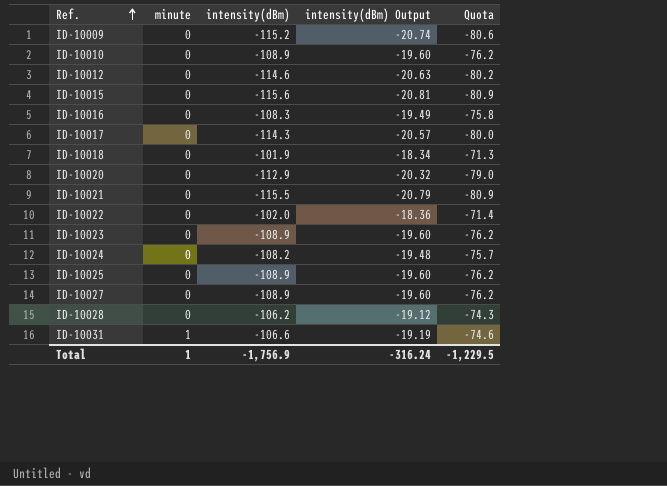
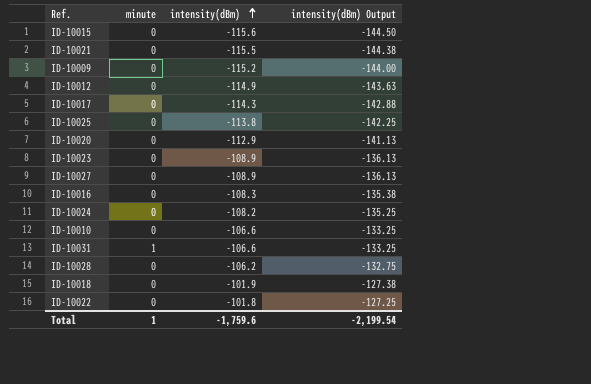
row order: Ref. ascending -> intensity(dBm) ascending
column Quota | formula: [intensity(dBm)] * 0.7 -> none
column intensity(dBm) Output | formula: [intensity(dBm)] * 0.18 -> [intensity(dBm)] * 1.25
ID-10012 | intensity(dBm): -114.6 -> -114.9
ID-10025 | intensity(dBm): -108.9 -> -113.8
ID-10010 | intensity(dBm): -108.9 -> -106.6
ID-10022 | intensity(dBm): -102.0 -> -101.8
Total | intensity(dBm): -1,756.9 -> -1,759.6
Total | intensity(dBm) Output: -316.24 -> -2,199.54

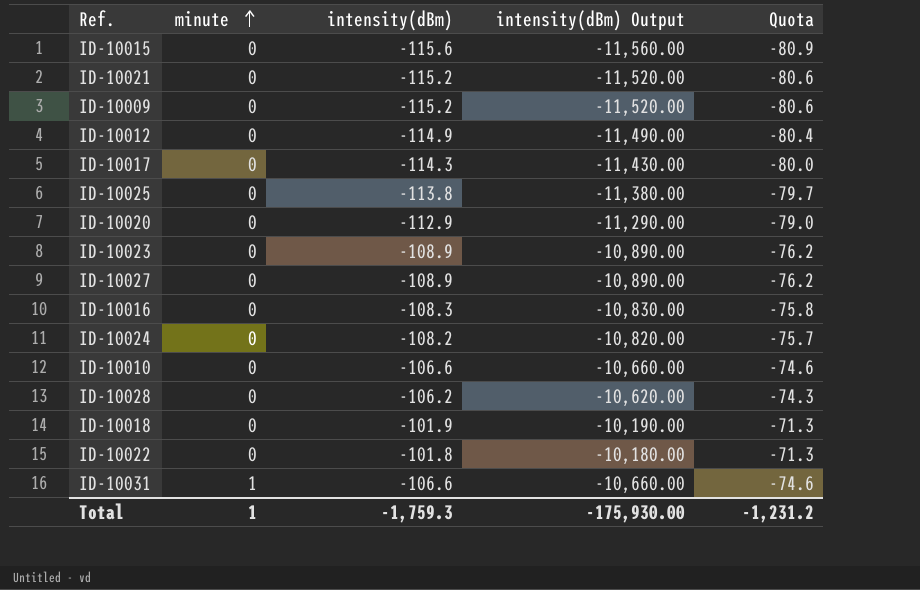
row order: intensity(dBm) ascending -> minute ascending
column intensity(dBm) Output | formula: [intensity(dBm)] * 1.25 -> [intensity(dBm)] * 100
column Quota | formula: none -> [intensity(dBm)] * 0.7
ID-10021 | intensity(dBm): -115.5 -> -115.2
Total | intensity(dBm): -1,759.6 -> -1,759.3
Total | intensity(dBm) Output: -2,199.54 -> -175,930.00

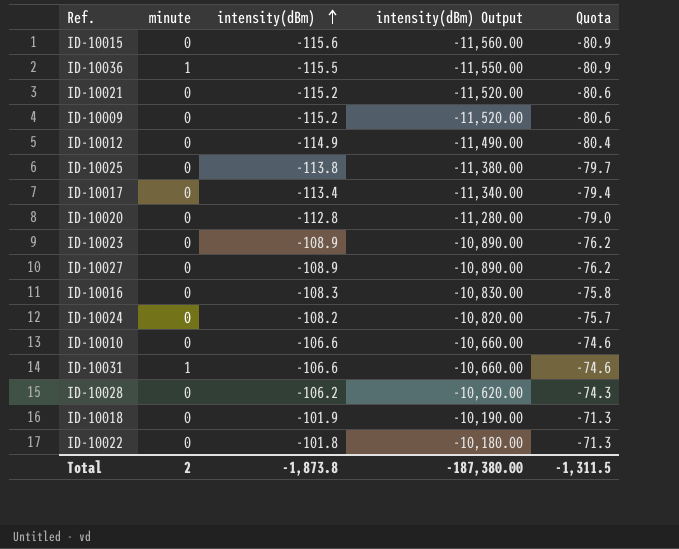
row order: minute ascending -> intensity(dBm) ascending
row ID-10036: none -> 1 | -115.5 | -11,550.00 | -80.9
ID-10017 | intensity(dBm): -114.3 -> -113.4
ID-10017 | intensity(dBm) Output: -11,430.00 -> -11,340.00
ID-10017 | Quota: -80.0 -> -79.4
ID-10020 | intensity(dBm): -112.9 -> -112.8
ID-10020 | intensity(dBm) Output: -11,290.00 -> -11,280.00
Total | minute: 1 -> 2
Total | intensity(dBm): -1,759.3 -> -1,873.8
Total | intensity(dBm) Output: -175,930.00 -> -187,380.00
Total | Quota: -1,231.2 -> -1,311.5

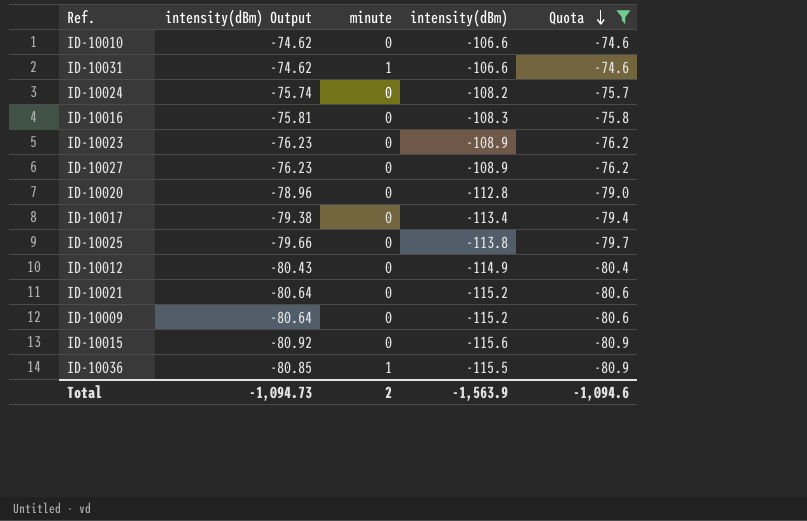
filter: none -> Quota <= -74.6
row order: intensity(dBm) ascending -> Quota descending
column intensity(dBm) Output | formula: [intensity(dBm)] * 100 -> [intensity(dBm)] * 0.7
column intensity(dBm) Output | position: 4 -> 2
Total | intensity(dBm) Output: -187,380.00 -> -1,094.73
Total | intensity(dBm): -1,873.8 -> -1,563.9
Total | Quota: -1,311.5 -> -1,094.6

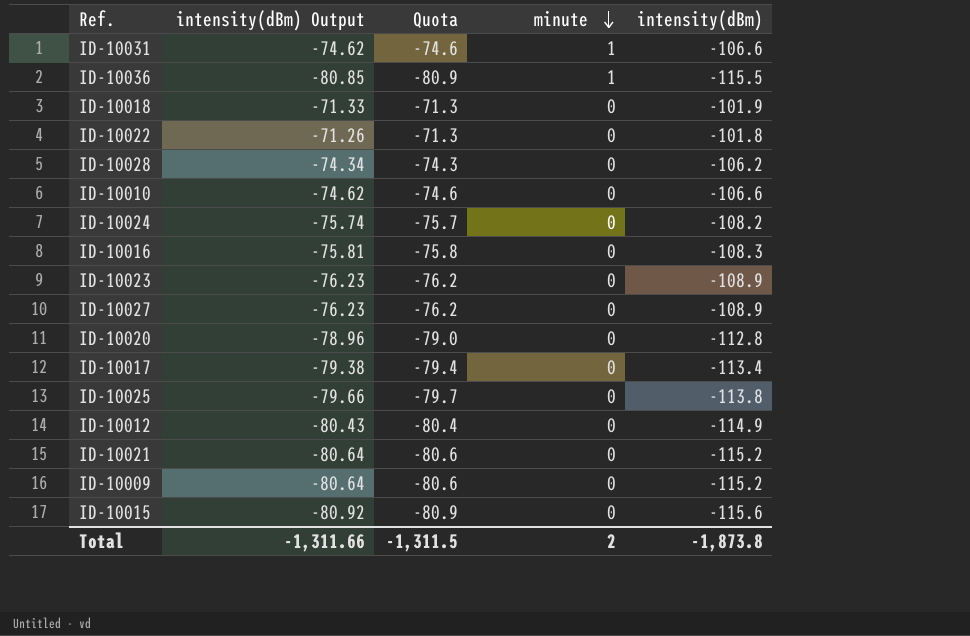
filter: Quota <= -74.6 -> none
row order: Quota descending -> minute descending
column Quota | position: 5 -> 3
Total | intensity(dBm) Output: -1,094.73 -> -1,311.66
Total | Quota: -1,094.6 -> -1,311.5
Total | intensity(dBm): -1,563.9 -> -1,873.8

